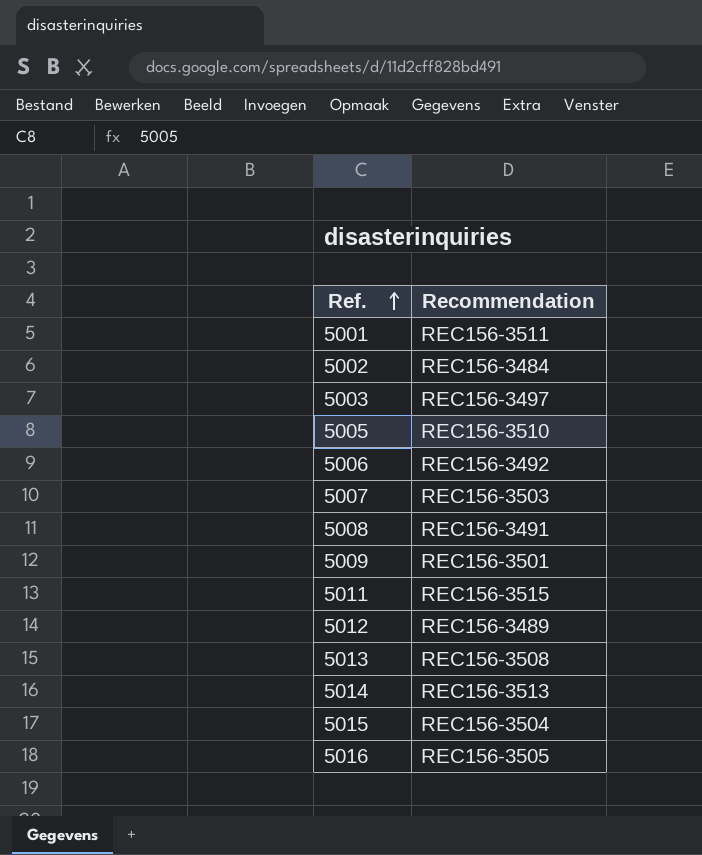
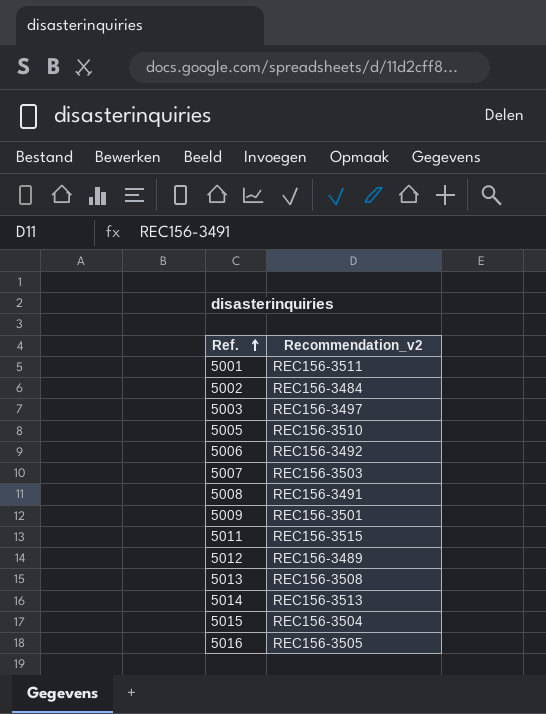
column name: Recommendation -> Recommendation_v2

